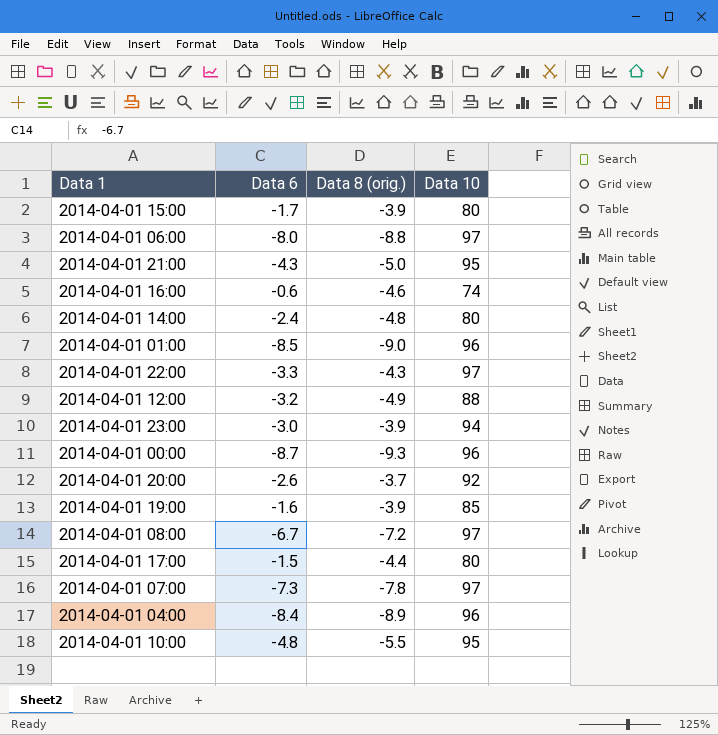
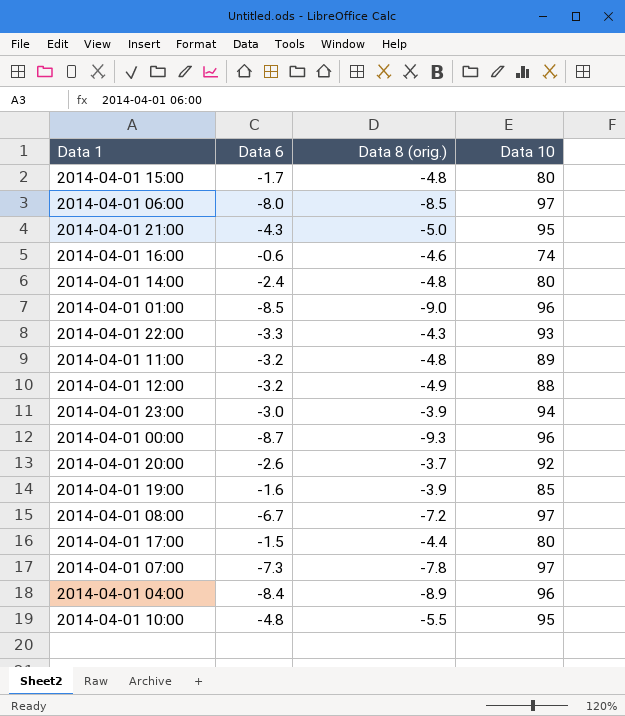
2014-04-01 15:00 | Data 8 (orig.): -3.9 -> -4.8
2014-04-01 06:00 | Data 8 (orig.): -8.8 -> -8.5
2014-04-01 22:00 | Data 10: 97 -> 93
row 2014-04-01 11:00: none -> -3.2 | -4.8 | 89

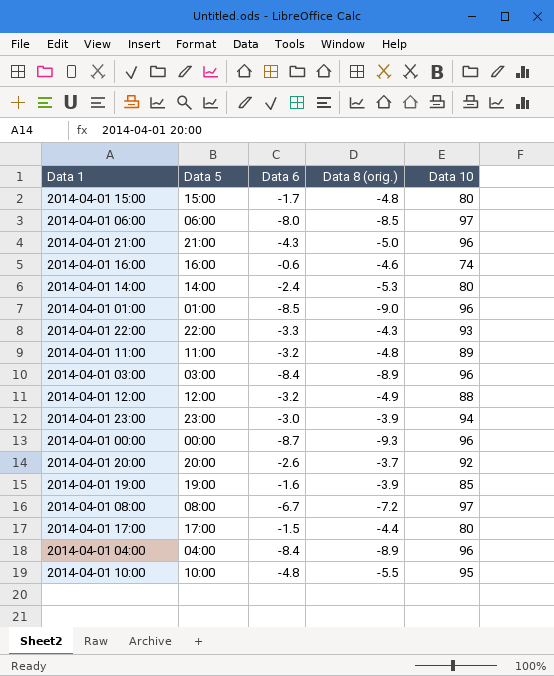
column Data 5 | position: none -> 2
row 2014-04-01 07:00: -7.3 | -7.8 | 97 -> none
2014-04-01 21:00 | Data 10: 95 -> 96
2014-04-01 14:00 | Data 8 (orig.): -4.8 -> -5.3
row 2014-04-01 03:00: none -> 03:00 | -8.4 | -8.9 | 96

